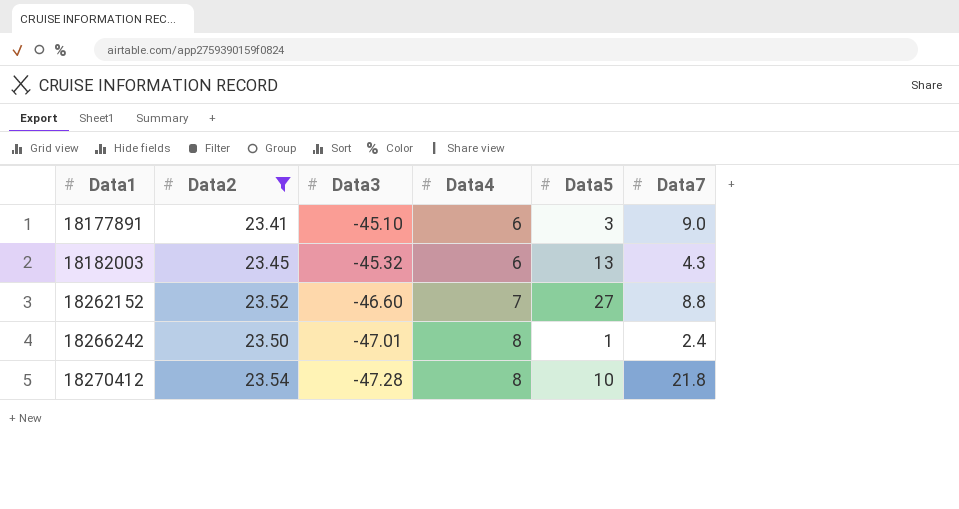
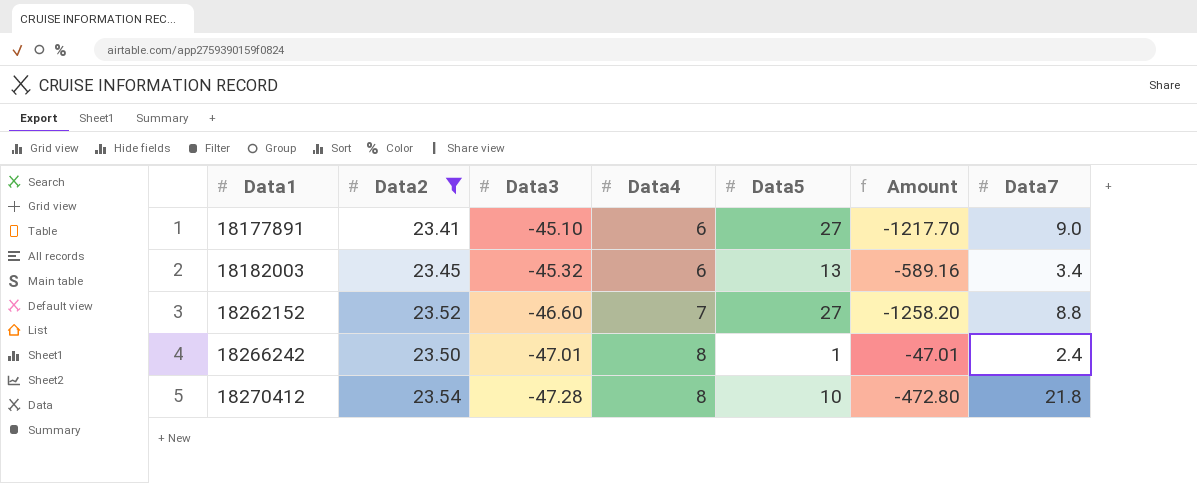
column Amount | formula: none -> [Data3] * [Data5]
18177891 | Data5: 3 -> 27
18182003 | Data7: 4.3 -> 3.4

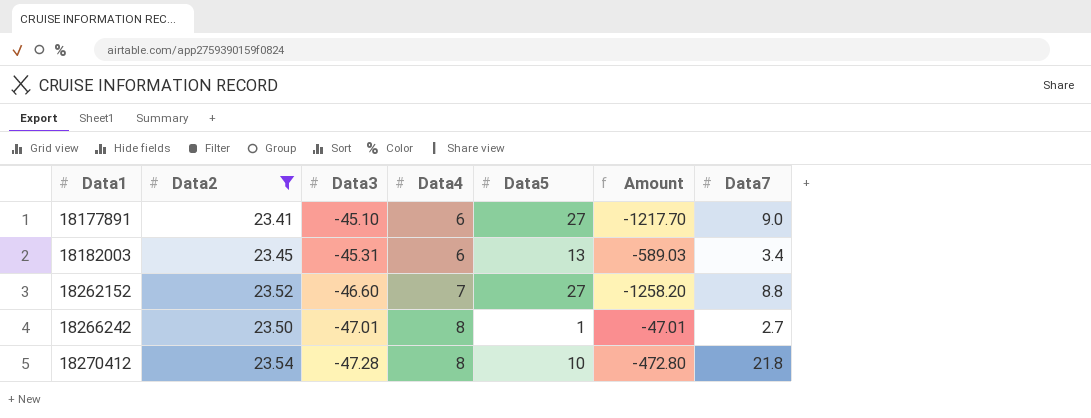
18182003 | Data3: -45.32 -> -45.31
18182003 | Amount: -589.16 -> -589.03
18266242 | Data7: 2.4 -> 2.7

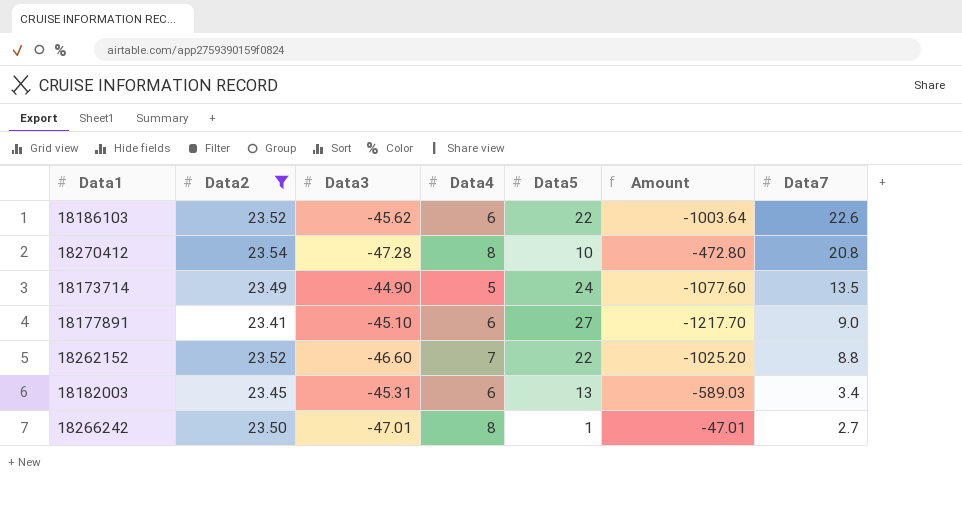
row order: Data1 ascending -> Data7 descending
row 18186103: none -> 23.52 | -45.62 | 6 | 22 | -1003.64 | 22.6
18270412 | Data7: 21.8 -> 20.8
row 18173714: none -> 23.49 | -44.90 | 5 | 24 | -1077.60 | 13.5
18262152 | Data5: 27 -> 22
18262152 | Amount: -1258.20 -> -1025.20

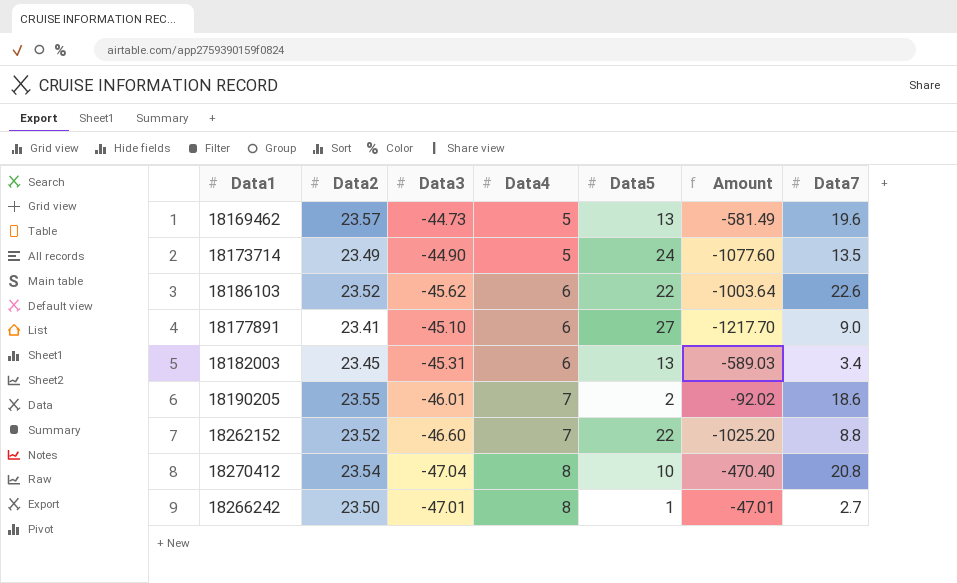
filter: Data2 <= 23.54 -> none
row order: Data7 descending -> Data4 ascending
18270412 | Data3: -47.28 -> -47.04
18270412 | Amount: -472.80 -> -470.40

